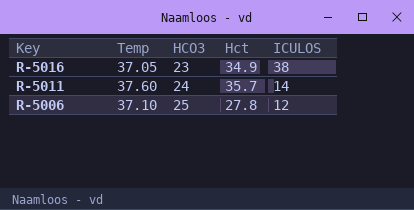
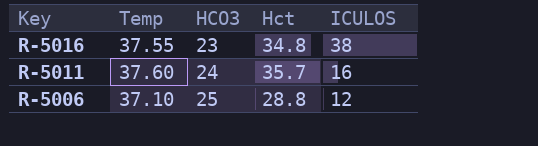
R-5016 | Temp: 37.05 -> 37.55
R-5016 | Hct: 34.9 -> 34.8
R-5011 | ICULOS: 14 -> 16
R-5006 | Hct: 27.8 -> 28.8

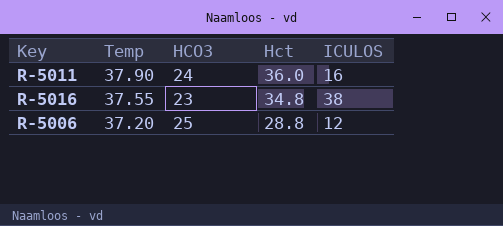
row order: Key descending -> Temp descending
R-5011 | Temp: 37.60 -> 37.90
R-5011 | Hct: 35.7 -> 36.0
R-5006 | Temp: 37.10 -> 37.20

